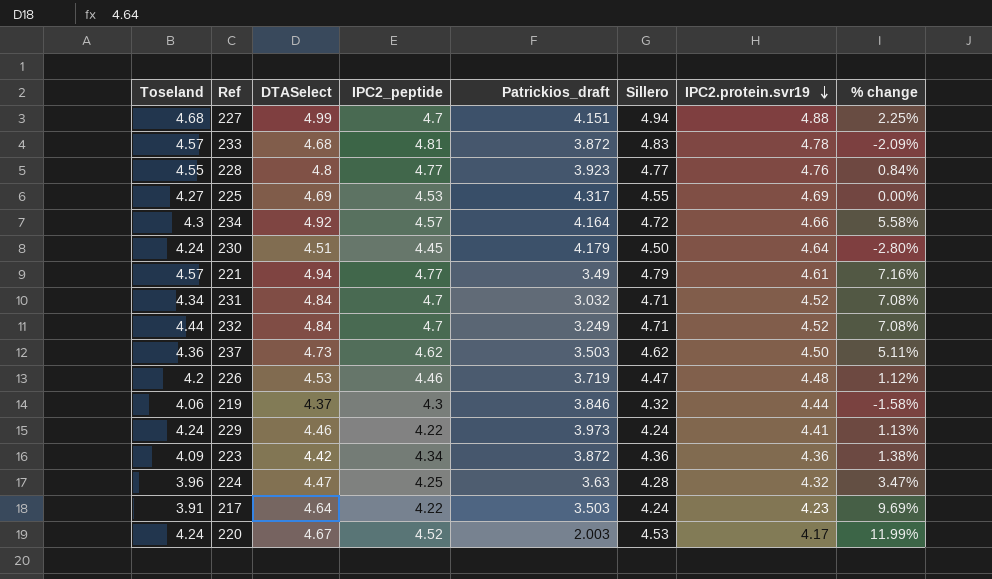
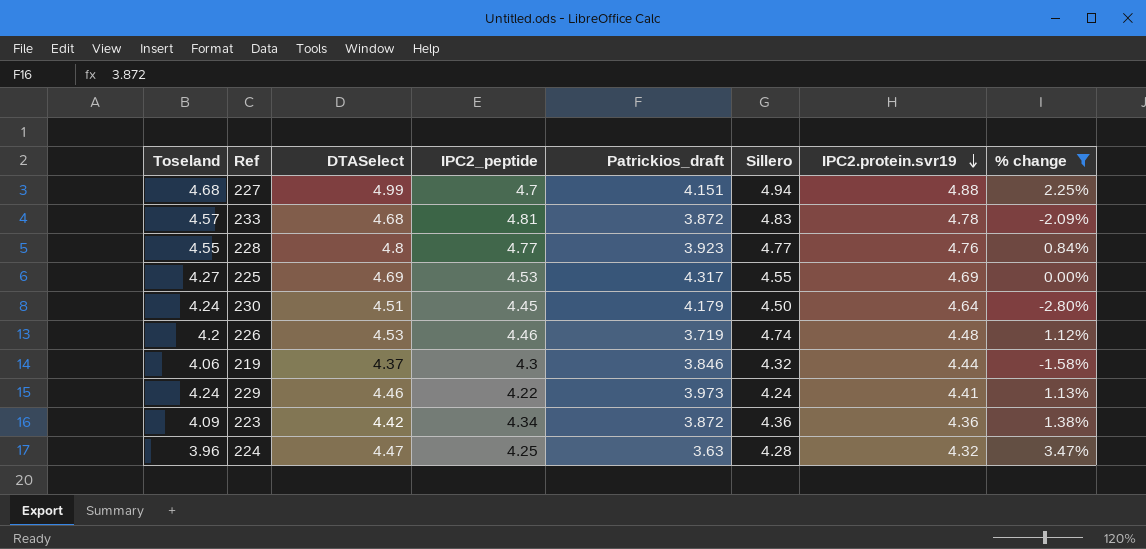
filter: none -> % change <= 3.47%
226 | Sillero: 4.47 -> 4.74

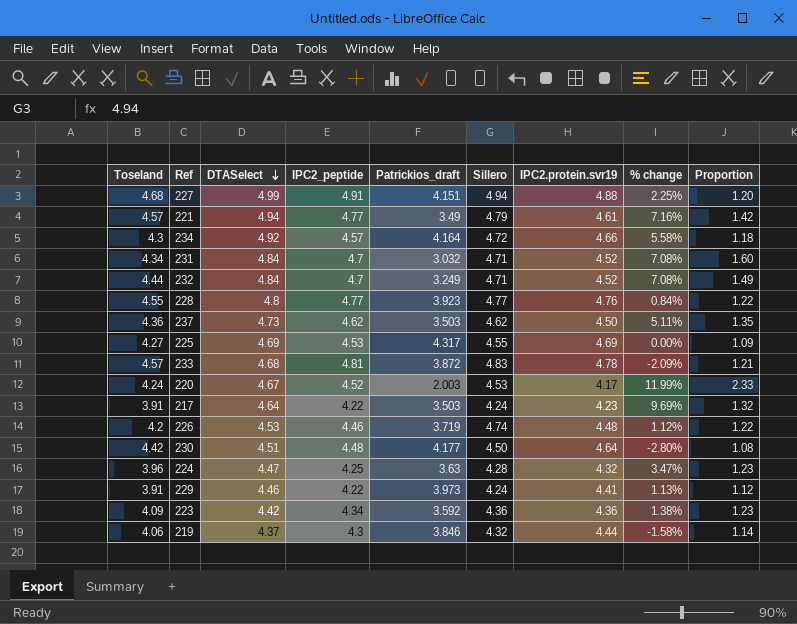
filter: % change <= 3.47% -> none
row order: IPC2.protein.svr19 descending -> DTASelect descending
column Proportion | formula: none -> [DTASelect] / [Patrickios_draft]
227 | IPC2_peptide: 4.7 -> 4.91
230 | Toseland: 4.24 -> 4.42
230 | IPC2_peptide: 4.45 -> 4.48
230 | Patrickios_draft: 4.179 -> 4.177
229 | Toseland: 4.24 -> 3.91
223 | Patrickios_draft: 3.872 -> 3.592

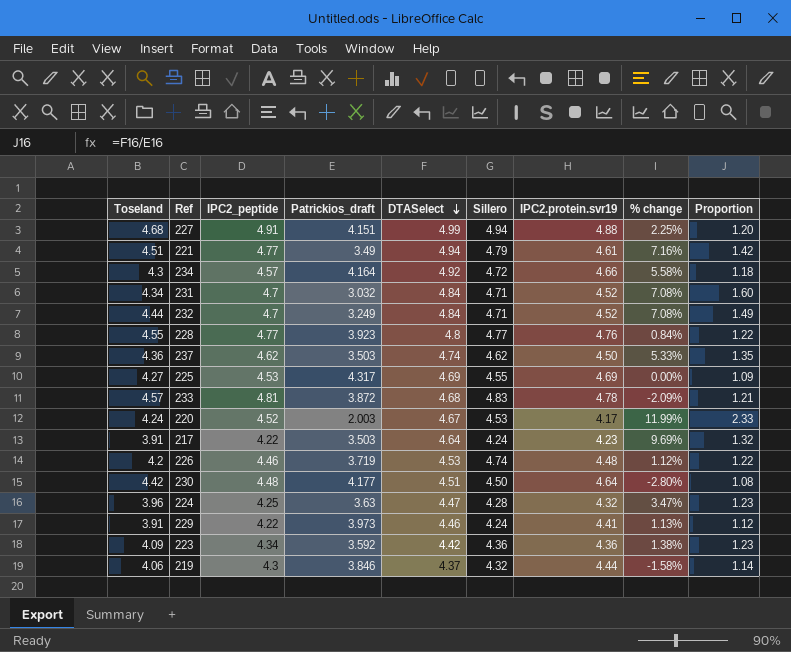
column DTASelect | position: 3 -> 5
221 | Toseland: 4.57 -> 4.51
237 | DTASelect: 4.73 -> 4.74
237 | % change: 5.11% -> 5.33%

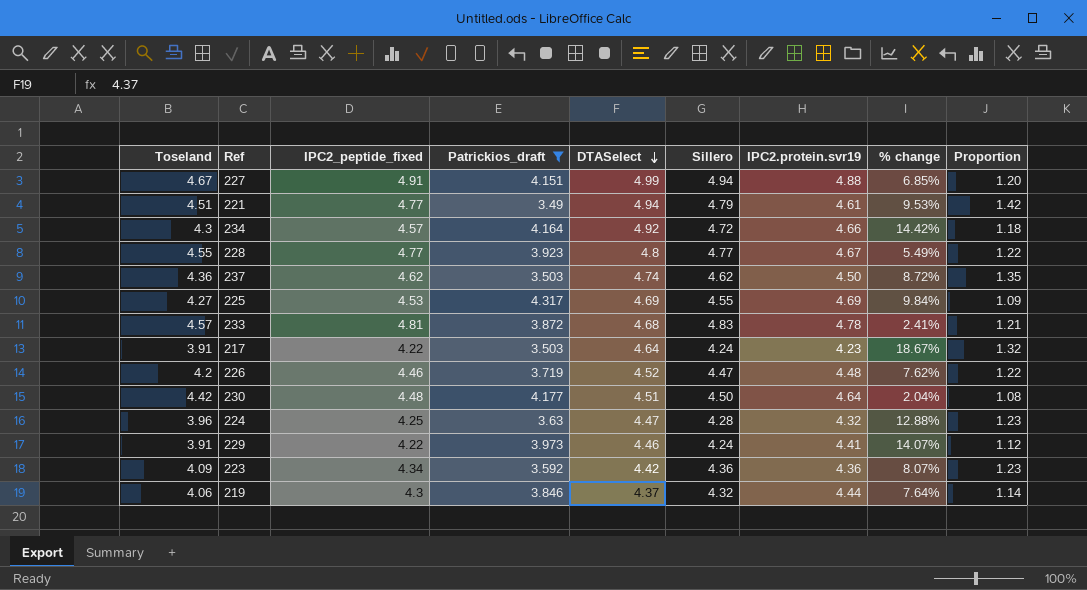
filter: none -> Patrickios_draft >= 3.49
column name: IPC2_peptide -> IPC2_peptide_fixed
column % change | formula: ([DTASelect] - [IPC2.protein.svr19]) / [IPC2.protein.svr19] -> ([DTASelect] - [Toseland]) / [Toseland]
227 | Toseland: 4.68 -> 4.67
228 | IPC2.protein.svr19: 4.76 -> 4.67
226 | DTASelect: 4.53 -> 4.52
226 | Sillero: 4.74 -> 4.47

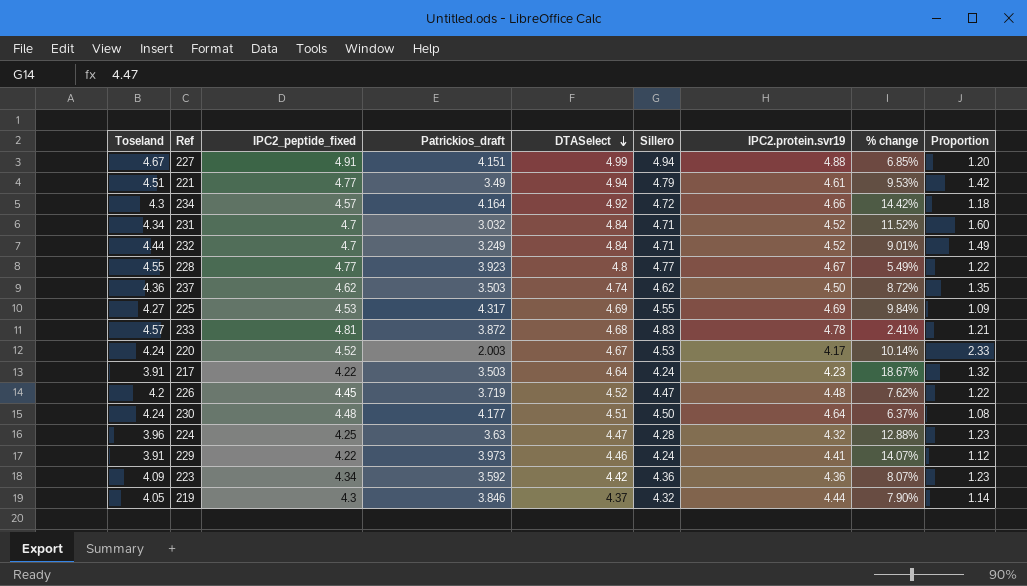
filter: Patrickios_draft >= 3.49 -> none
226 | IPC2_peptide_fixed: 4.46 -> 4.45
230 | Toseland: 4.42 -> 4.24
230 | % change: 2.04% -> 6.37%
219 | Toseland: 4.06 -> 4.05
219 | % change: 7.64% -> 7.90%

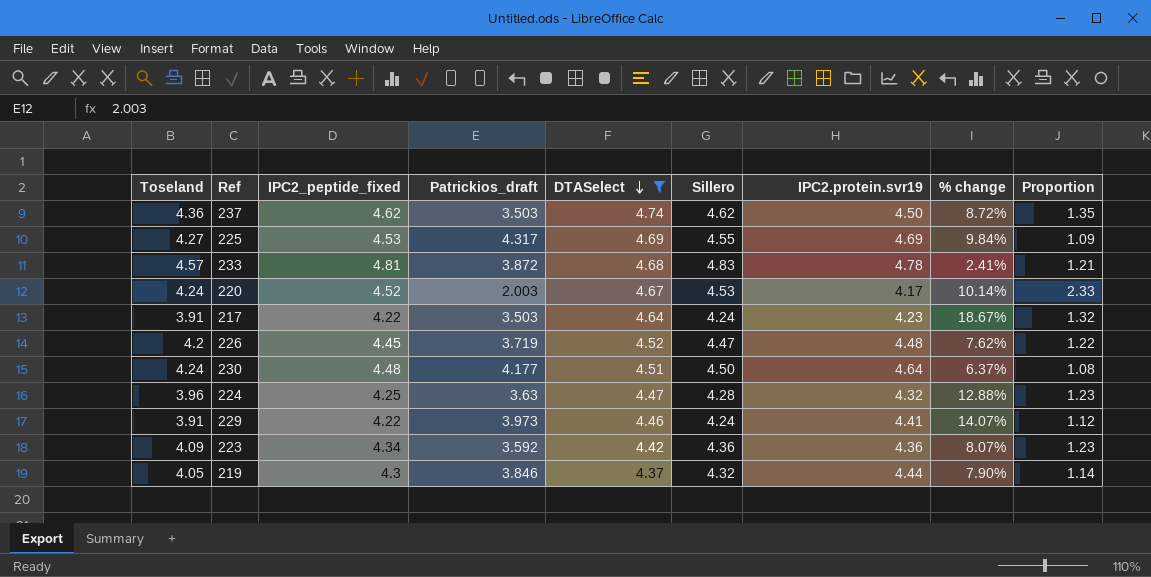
filter: none -> DTASelect <= 4.74

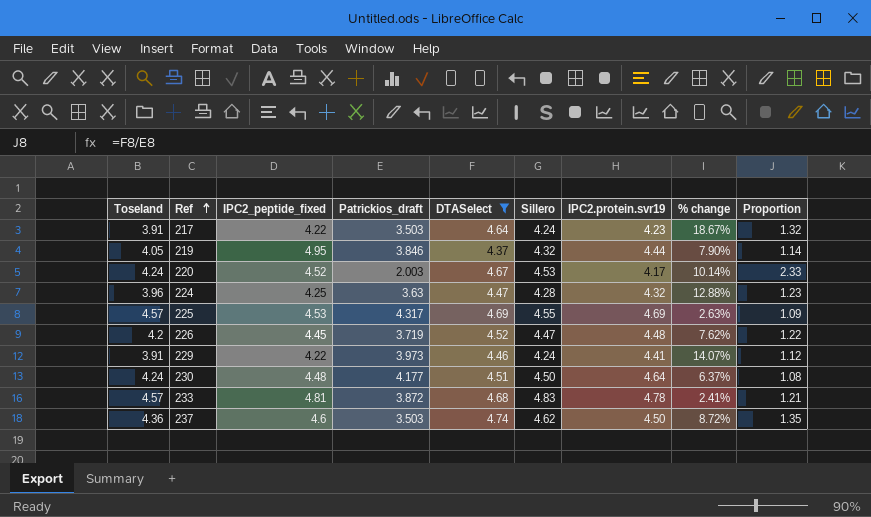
row order: DTASelect descending -> Ref ascending
row 223: 4.09 | 4.34 | 3.592 | 4.42 | 4.36 | 4.36 | 8.07% | 1.23 -> none
219 | IPC2_peptide_fixed: 4.3 -> 4.95
225 | Toseland: 4.27 -> 4.57
225 | % change: 9.84% -> 2.63%
237 | IPC2_peptide_fixed: 4.62 -> 4.6

